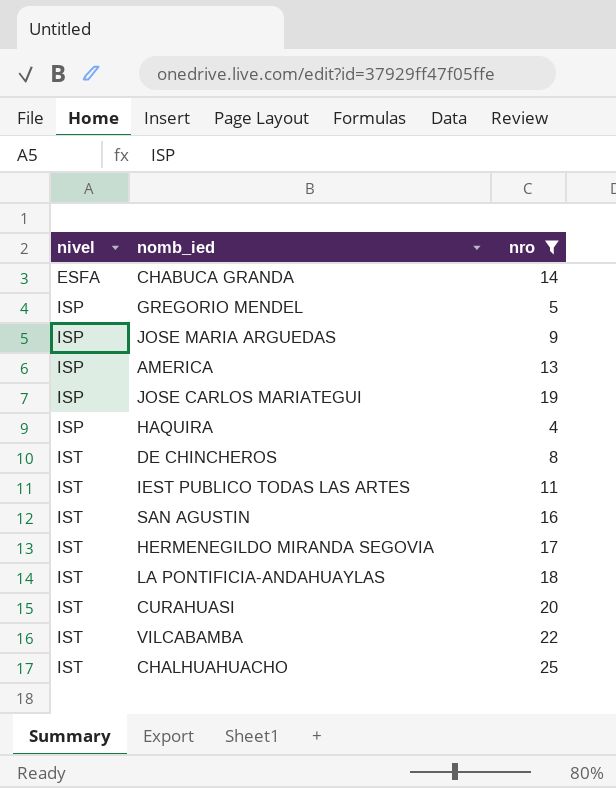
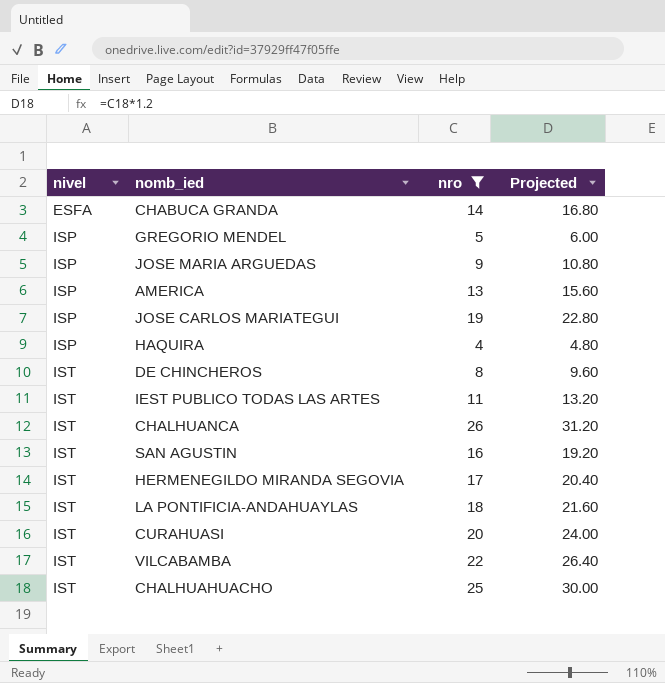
column Projected | formula: none -> [nro] * 1.2
row CHALHUANCA: none -> IST | 26 | 31.20

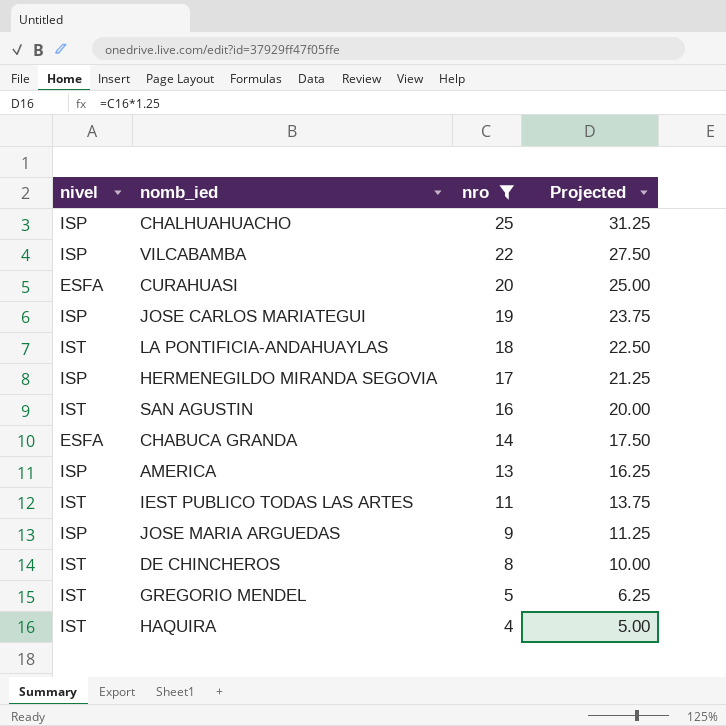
row order: nivel ascending -> nro descending
column Projected | formula: [nro] * 1.2 -> [nro] * 1.25
row CHALHUANCA: IST | 26 | 31.20 -> none
CHALHUAHUACHO | nivel: IST -> ISP
VILCABAMBA | nivel: IST -> ISP
CURAHUASI | nivel: IST -> ESFA
HERMENEGILDO MIRANDA SEGOVIA | nivel: IST -> ISP
GREGORIO MENDEL | nivel: ISP -> IST
HAQUIRA | nivel: ISP -> IST

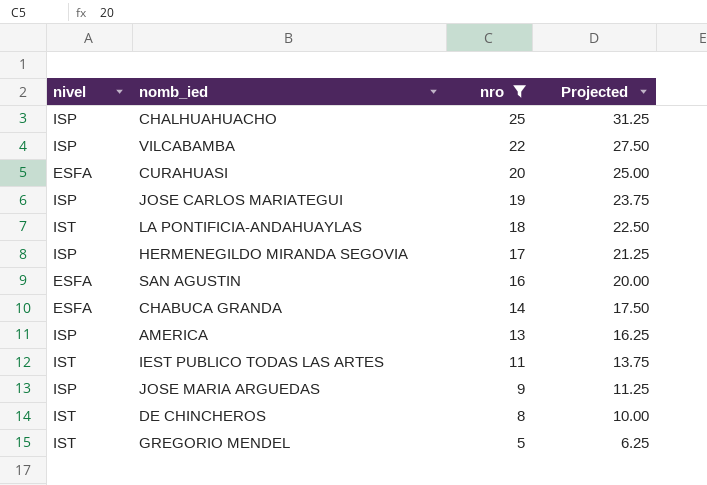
row HAQUIRA: IST | 4 | 5.00 -> none
SAN AGUSTIN | nivel: IST -> ESFA

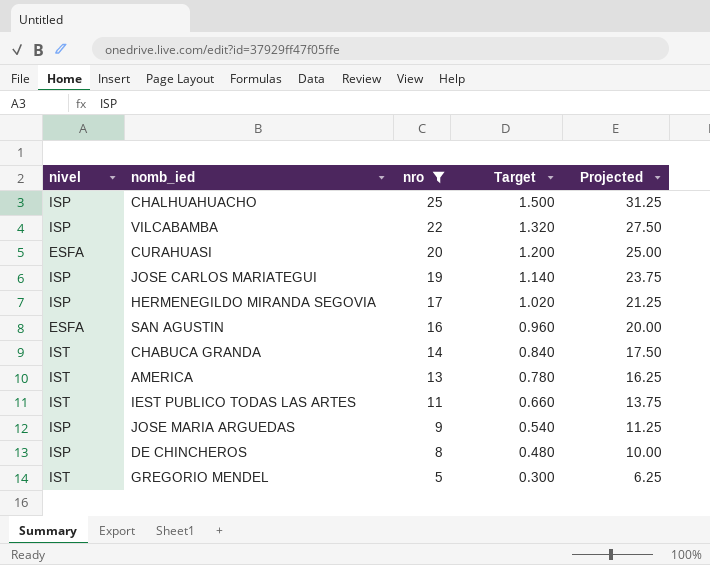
column Target | formula: none -> [nro] * 0.06
row LA PONTIFICIA-ANDAHUAYLAS: IST | 18 | 22.50 -> none
CHABUCA GRANDA | nivel: ESFA -> IST
AMERICA | nivel: ISP -> IST
DE CHINCHEROS | nivel: IST -> ISP

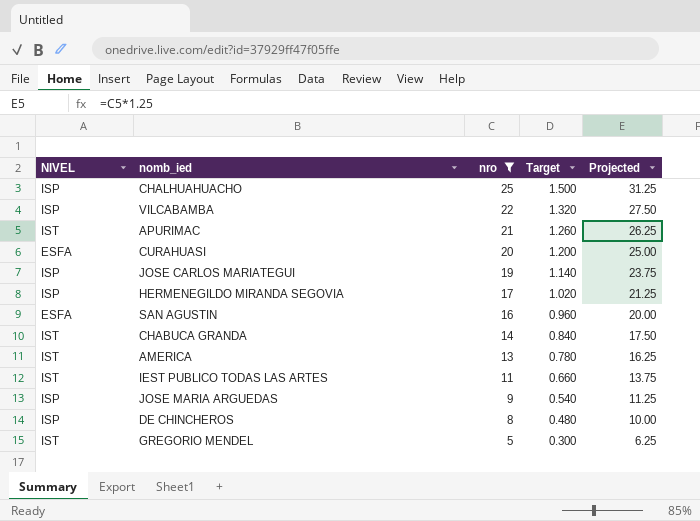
column name: nivel -> NIVEL
row APURIMAC: none -> IST | 21 | 1.260 | 26.25

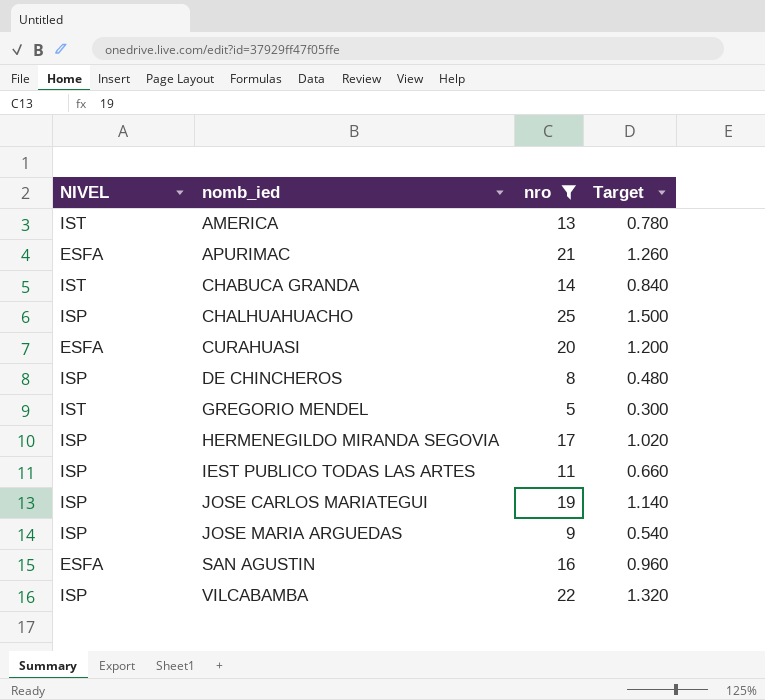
row order: nro descending -> nomb_ied ascending
column Projected | formula: [nro] * 1.25 -> none
APURIMAC | NIVEL: IST -> ESFA
IEST PUBLICO TODAS LAS ARTES | NIVEL: IST -> ISP

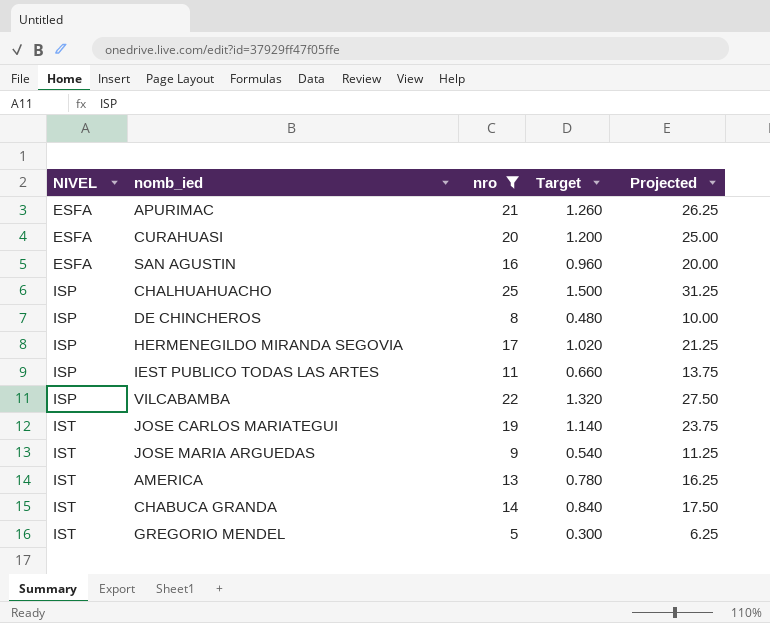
row order: nomb_ied ascending -> NIVEL ascending
column Projected | formula: none -> [nro] * 1.25
JOSE CARLOS MARIATEGUI | NIVEL: ISP -> IST
JOSE MARIA ARGUEDAS | NIVEL: ISP -> IST

